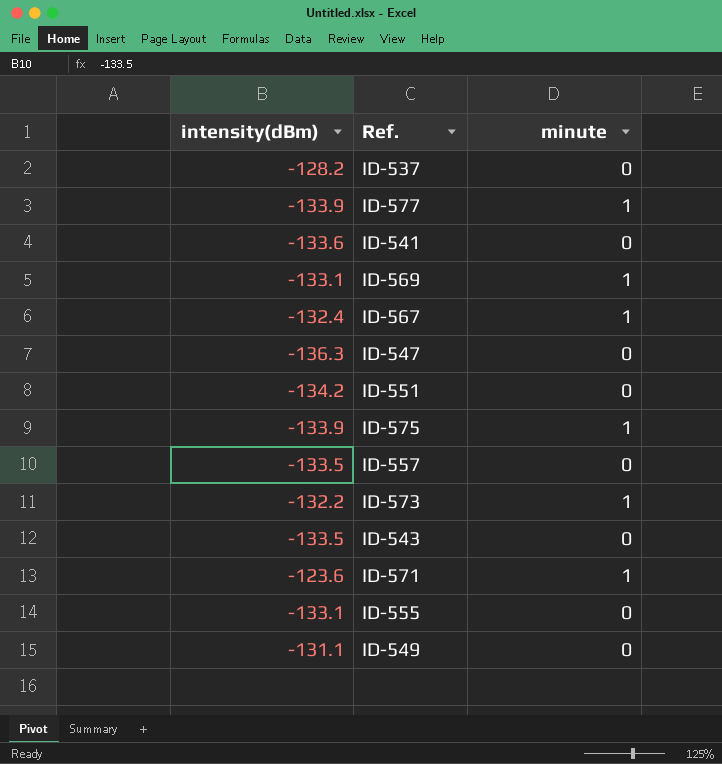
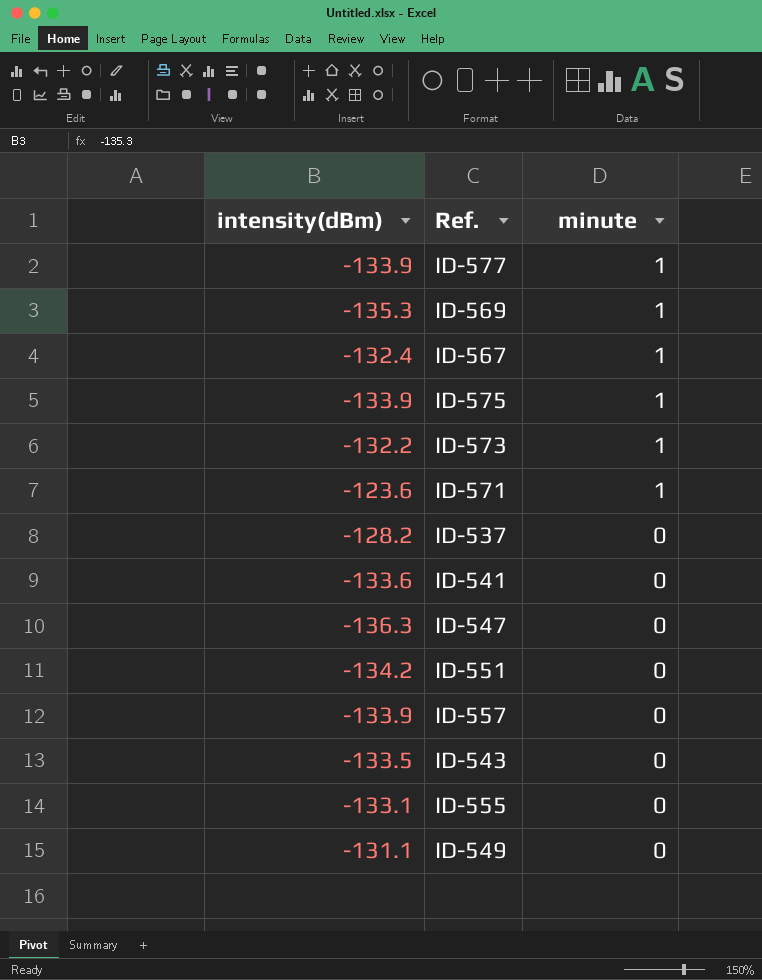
row order: none -> minute descending
ID-569 | intensity(dBm): -133.1 -> -135.3
ID-557 | intensity(dBm): -133.5 -> -133.9

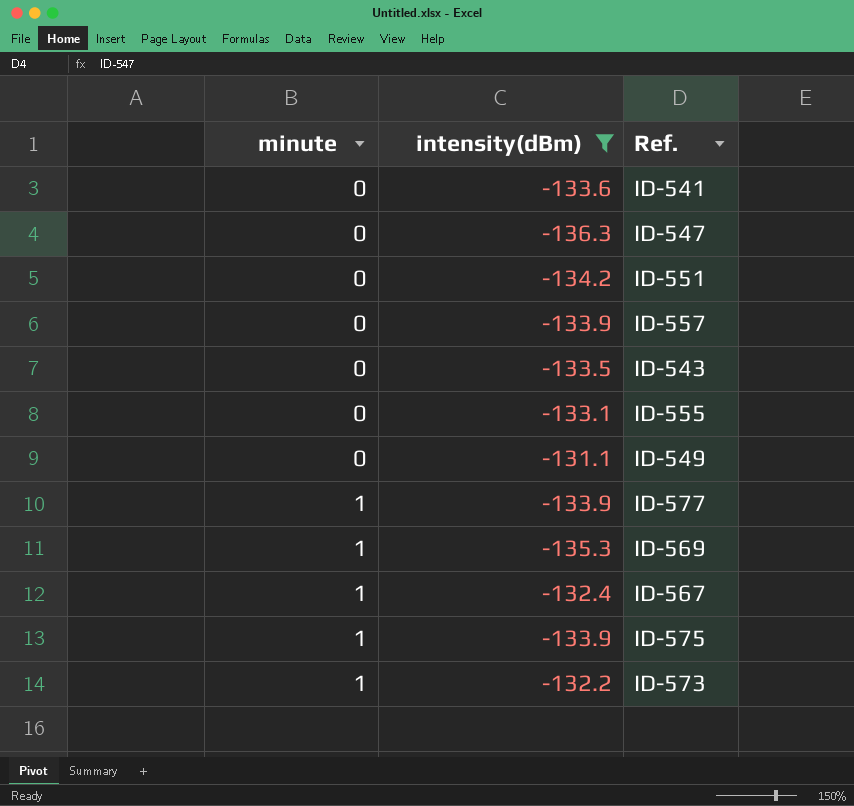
filter: none -> intensity(dBm) <= -131.1
row order: minute descending -> minute ascending
column minute | position: 3 -> 1

